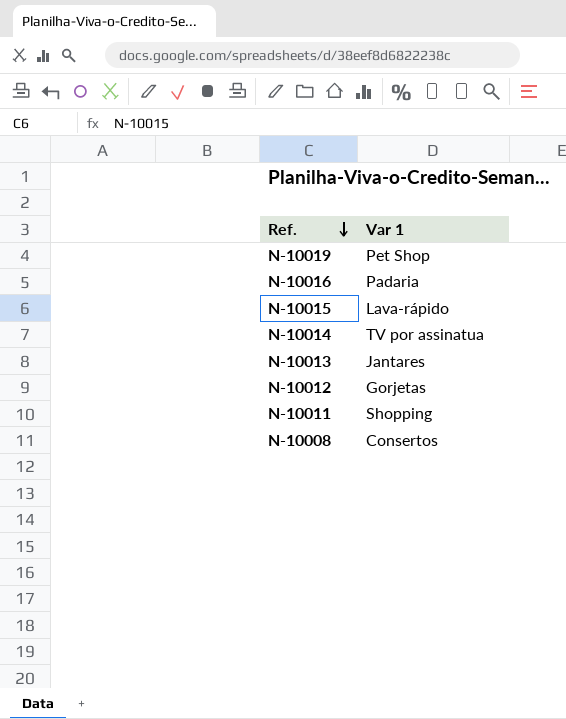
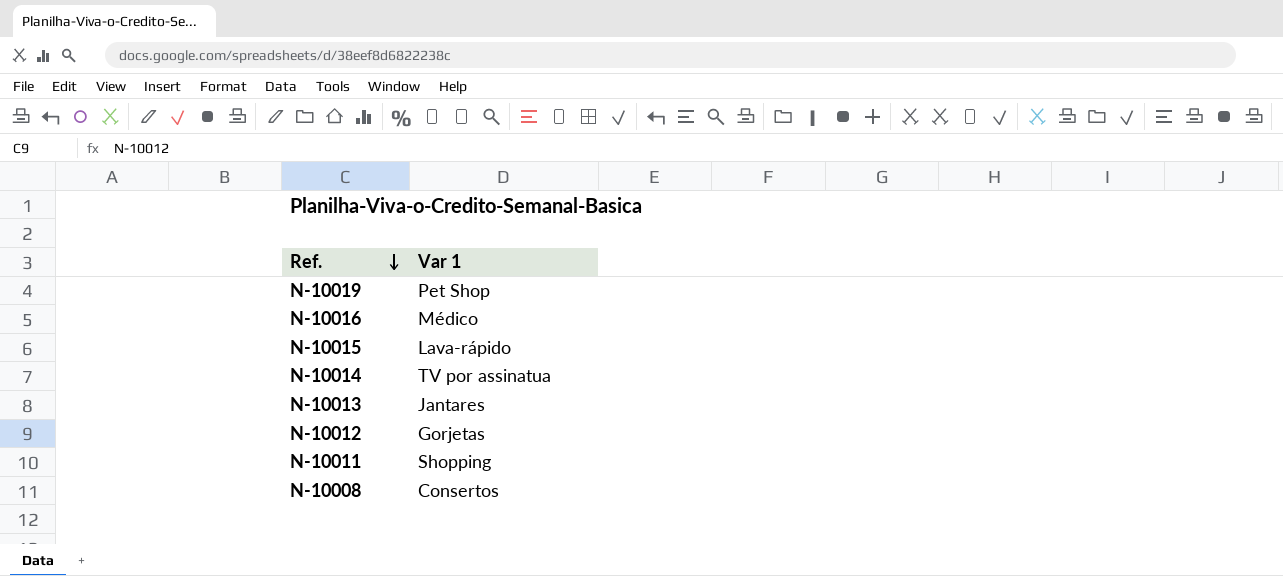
N-10016 | Var 1: Padaria -> Médico

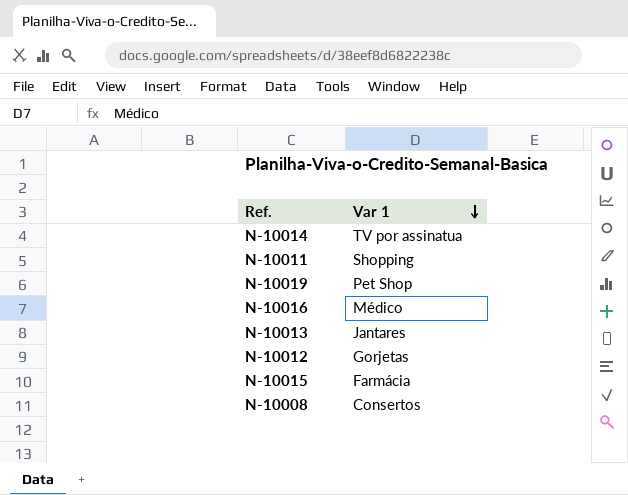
row order: Ref. descending -> Var 1 descending
N-10015 | Var 1: Lava-rápido -> Farmácia

